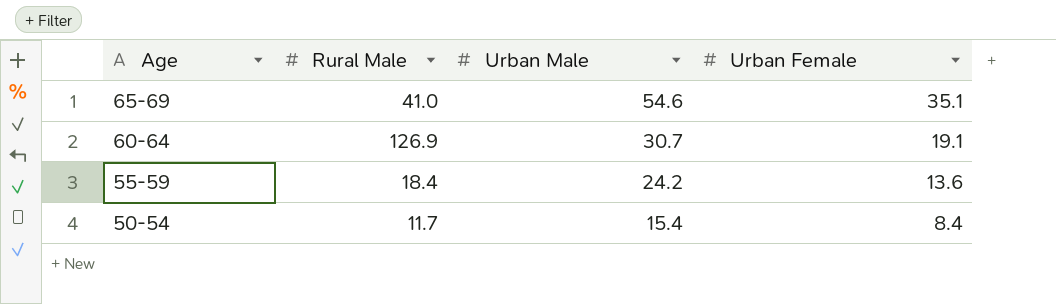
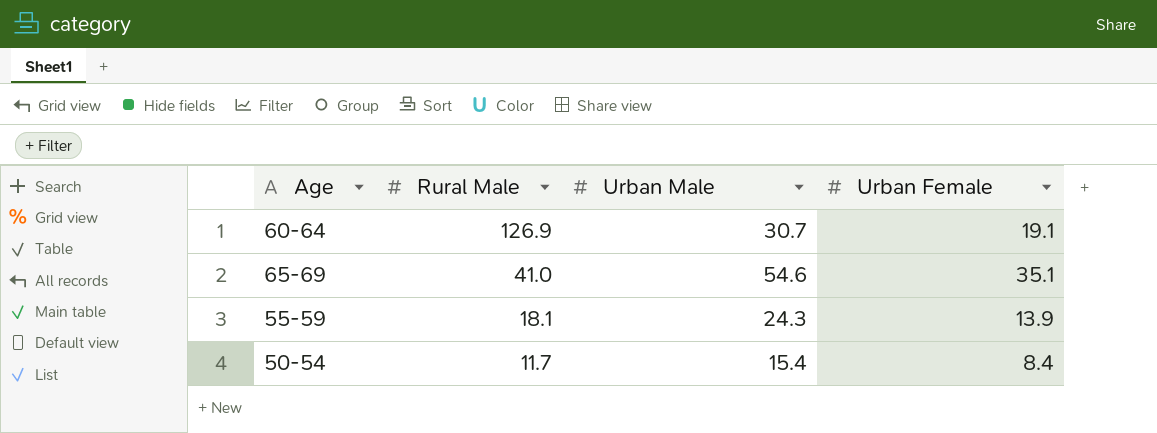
row order: Age descending -> Rural Male descending
55-59 | Rural Male: 18.4 -> 18.1
55-59 | Urban Male: 24.2 -> 24.3
55-59 | Urban Female: 13.6 -> 13.9

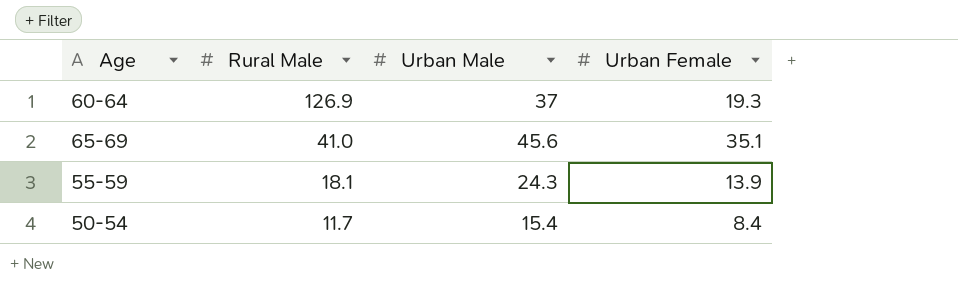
60-64 | Urban Male: 30.7 -> 37
60-64 | Urban Female: 19.1 -> 19.3
65-69 | Urban Male: 54.6 -> 45.6

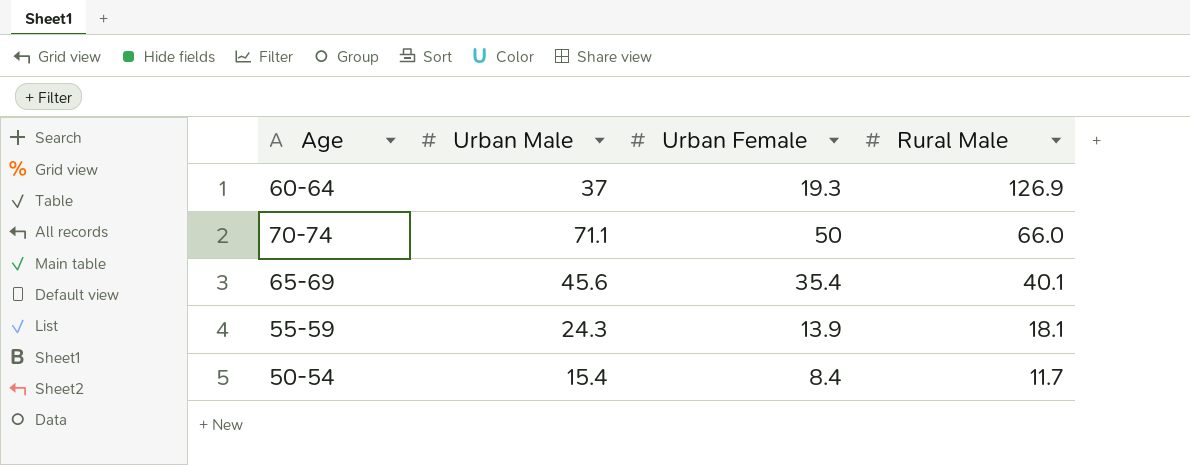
column Rural Male | position: 2 -> 4
row 70-74: none -> 71.1 | 50 | 66.0
65-69 | Urban Female: 35.1 -> 35.4
65-69 | Rural Male: 41.0 -> 40.1

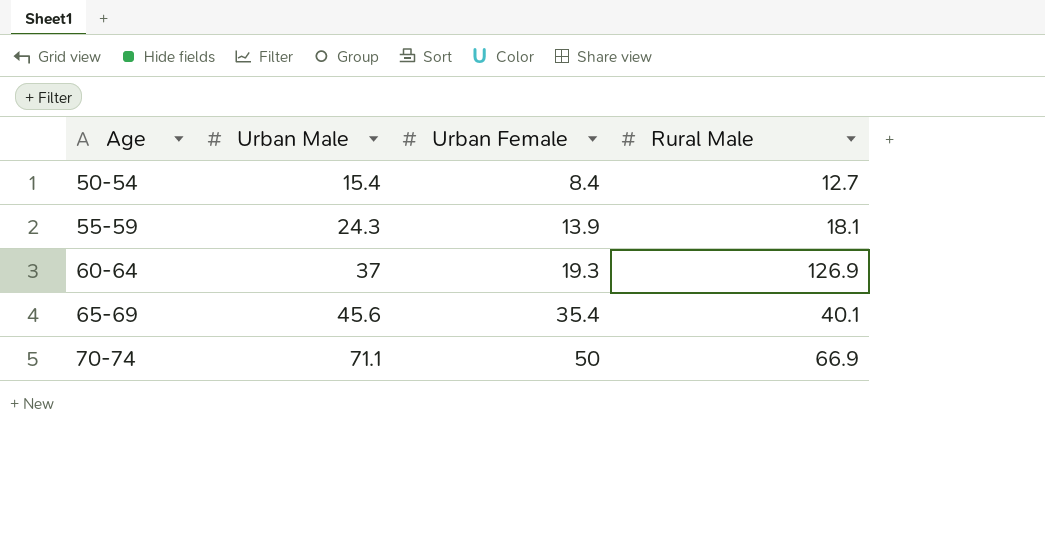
row order: Rural Male descending -> Age ascending
50-54 | Rural Male: 11.7 -> 12.7
70-74 | Rural Male: 66.0 -> 66.9

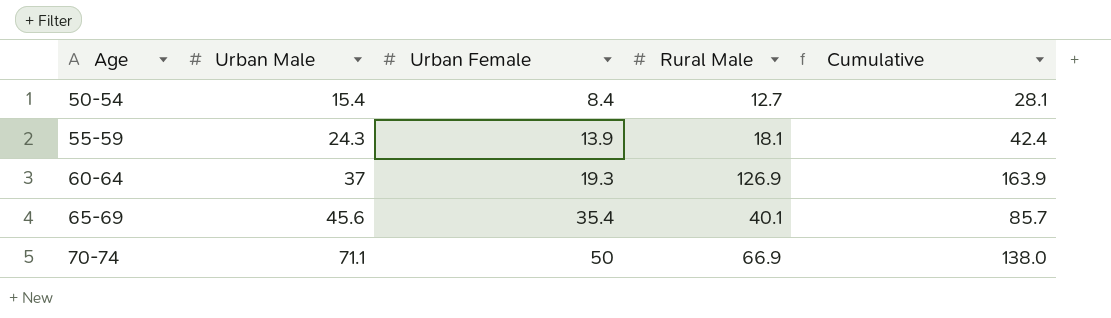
column Cumulative | formula: none -> [Urban Male] + [Rural Male]

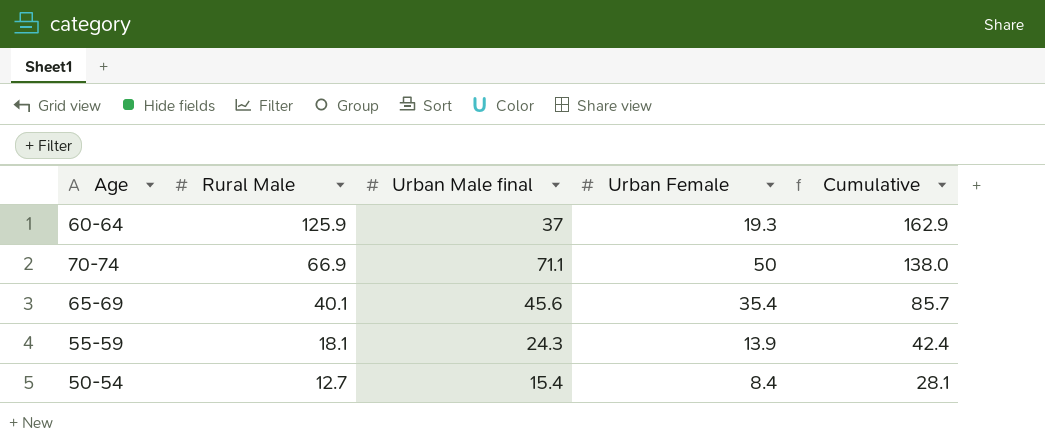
row order: Age ascending -> Rural Male descending
column Rural Male | position: 4 -> 2
column name: Urban Male -> Urban Male final
60-64 | Rural Male: 126.9 -> 125.9
60-64 | Cumulative: 163.9 -> 162.9

